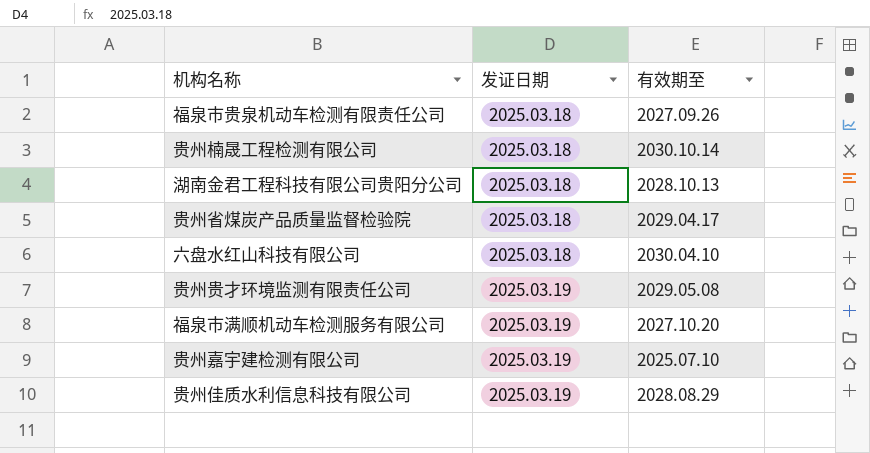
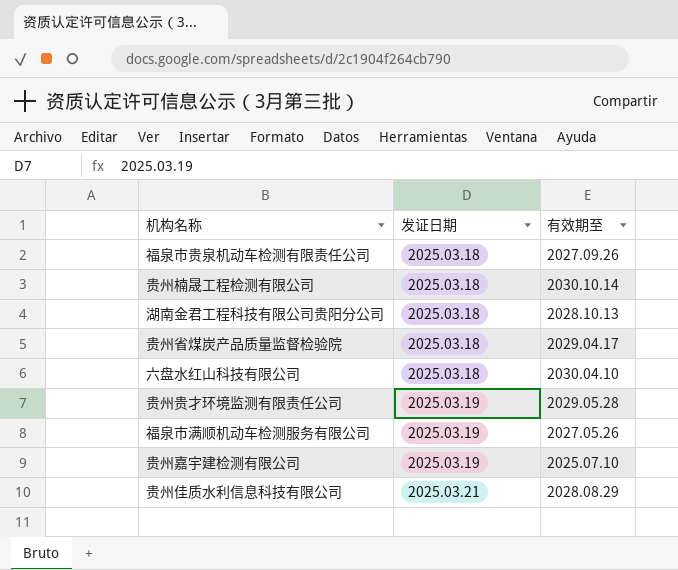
贵州贵才环境监测有限责任公司 | 有效期至: 2029.05.08 -> 2029.05.28
福泉市满顺机动车检测服务有限公司 | 有效期至: 2027.10.20 -> 2027.05.26
贵州佳质水利信息科技有限公司 | 发证日期: 2025.03.19 -> 2025.03.21

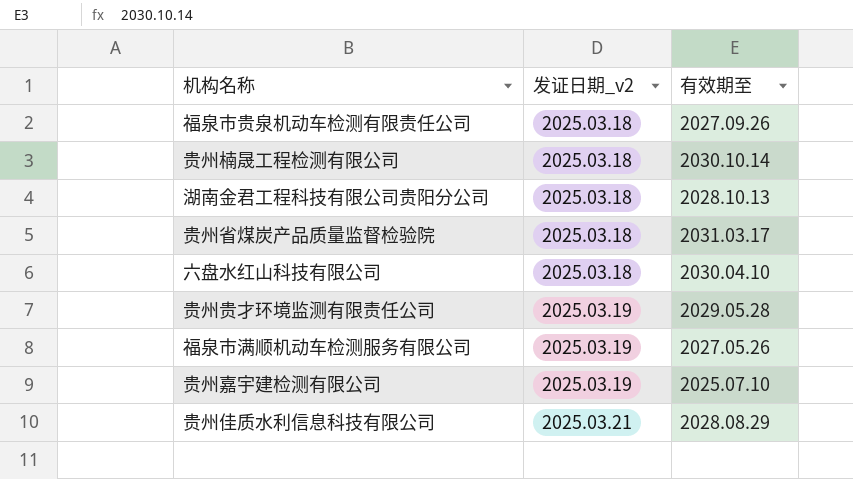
column name: 发证日期 -> 发证日期_v2
贵州省煤炭产品质量监督检验院 | 有效期至: 2029.04.17 -> 2031.03.17

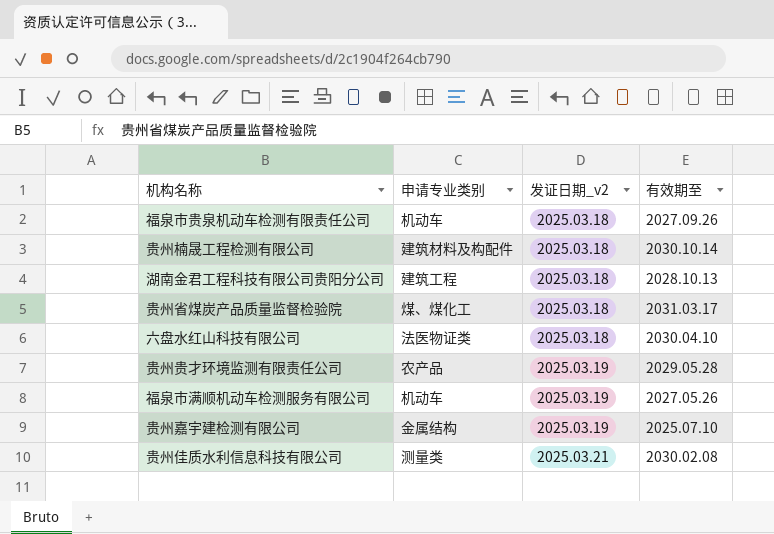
column 申请专业类别 | position: none -> 2
贵州佳质水利信息科技有限公司 | 有效期至: 2028.08.29 -> 2030.02.08

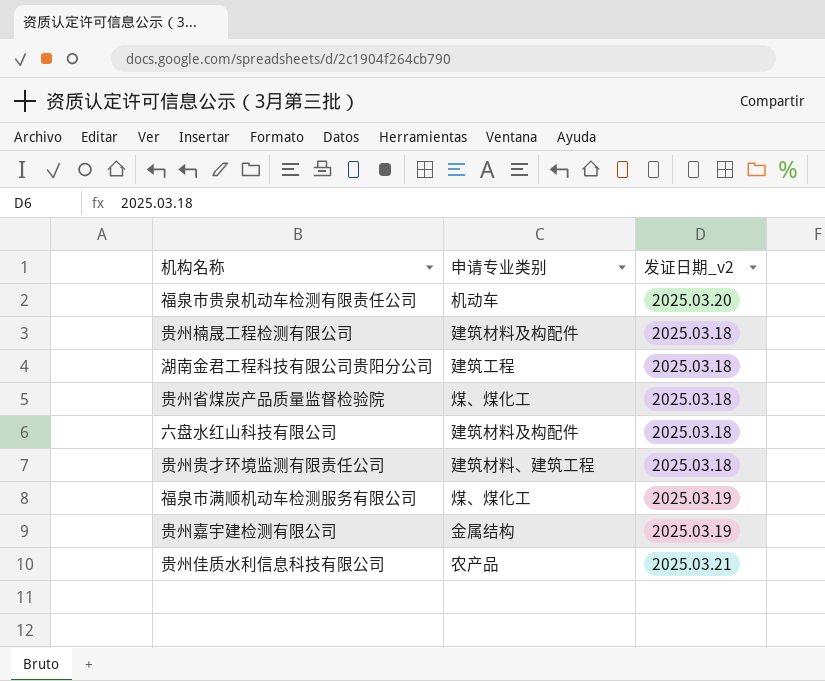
column 有效期至 | position: 4 -> none
福泉市贵泉机动车检测有限责任公司 | 发证日期_v2: 2025.03.18 -> 2025.03.20
六盘水红山科技有限公司 | 申请专业类别: 法医物证类 -> 建筑材料及构配件
贵州贵才环境监测有限责任公司 | 申请专业类别: 农产品 -> 建筑材料、建筑工程
贵州贵才环境监测有限责任公司 | 发证日期_v2: 2025.03.19 -> 2025.03.18
福泉市满顺机动车检测服务有限公司 | 申请专业类别: 机动车 -> 煤、煤化工
贵州佳质水利信息科技有限公司 | 申请专业类别: 测量类 -> 农产品

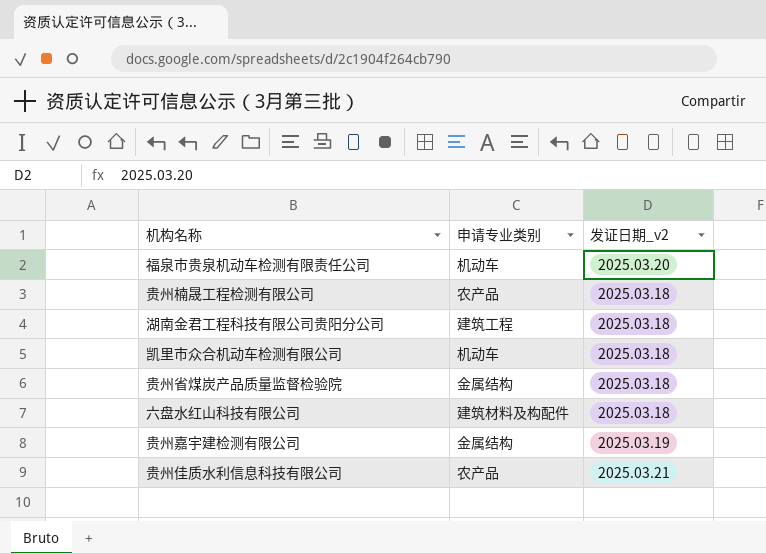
row 贵州贵才环境监测有限责任公司: 建筑材料、建筑工程 | 2025.03.18 -> none
row 福泉市满顺机动车检测服务有限公司: 煤、煤化工 | 2025.03.19 -> none
贵州楠晟工程检测有限公司 | 申请专业类别: 建筑材料及构配件 -> 农产品
row 凯里市众合机动车检测有限公司: none -> 机动车 | 2025.03.18
贵州省煤炭产品质量监督检验院 | 申请专业类别: 煤、煤化工 -> 金属结构

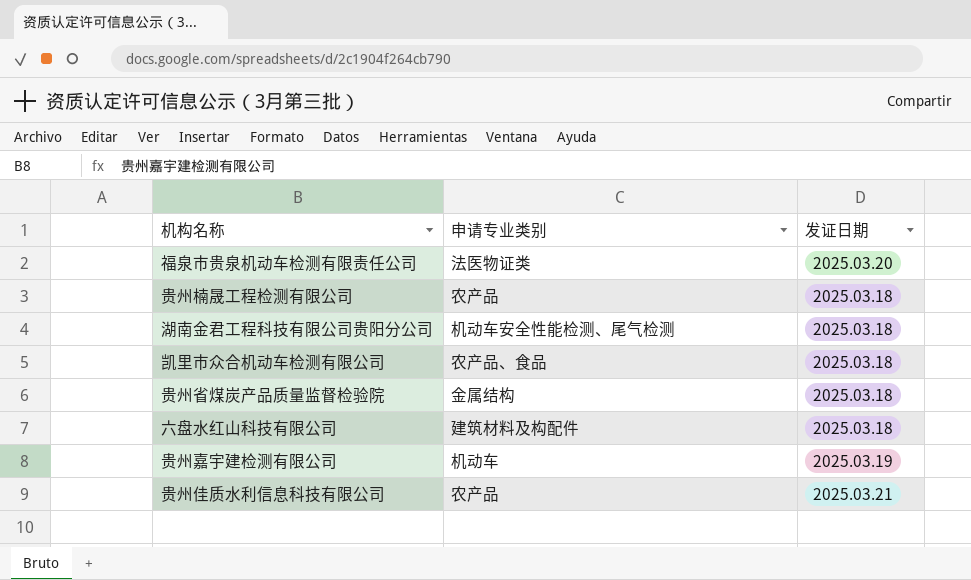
column name: 发证日期_v2 -> 发证日期
福泉市贵泉机动车检测有限责任公司 | 申请专业类别: 机动车 -> 法医物证类
湖南金君工程科技有限公司贵阳分公司 | 申请专业类别: 建筑工程 -> 机动车安全性能检测、尾气检测
凯里市众合机动车检测有限公司 | 申请专业类别: 机动车 -> 农产品、食品
贵州嘉宇建检测有限公司 | 申请专业类别: 金属结构 -> 机动车

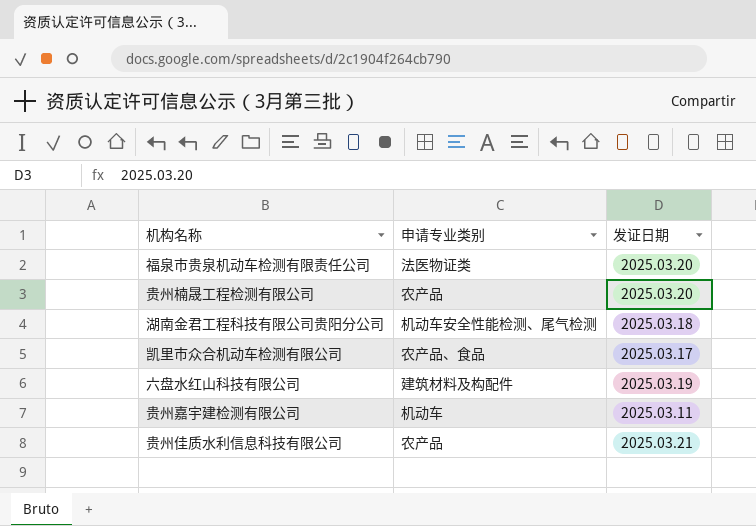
row 贵州省煤炭产品质量监督检验院: 金属结构 | 2025.03.18 -> none
贵州楠晟工程检测有限公司 | 发证日期: 2025.03.18 -> 2025.03.20
凯里市众合机动车检测有限公司 | 发证日期: 2025.03.18 -> 2025.03.17
六盘水红山科技有限公司 | 发证日期: 2025.03.18 -> 2025.03.19
贵州嘉宇建检测有限公司 | 发证日期: 2025.03.19 -> 2025.03.11

